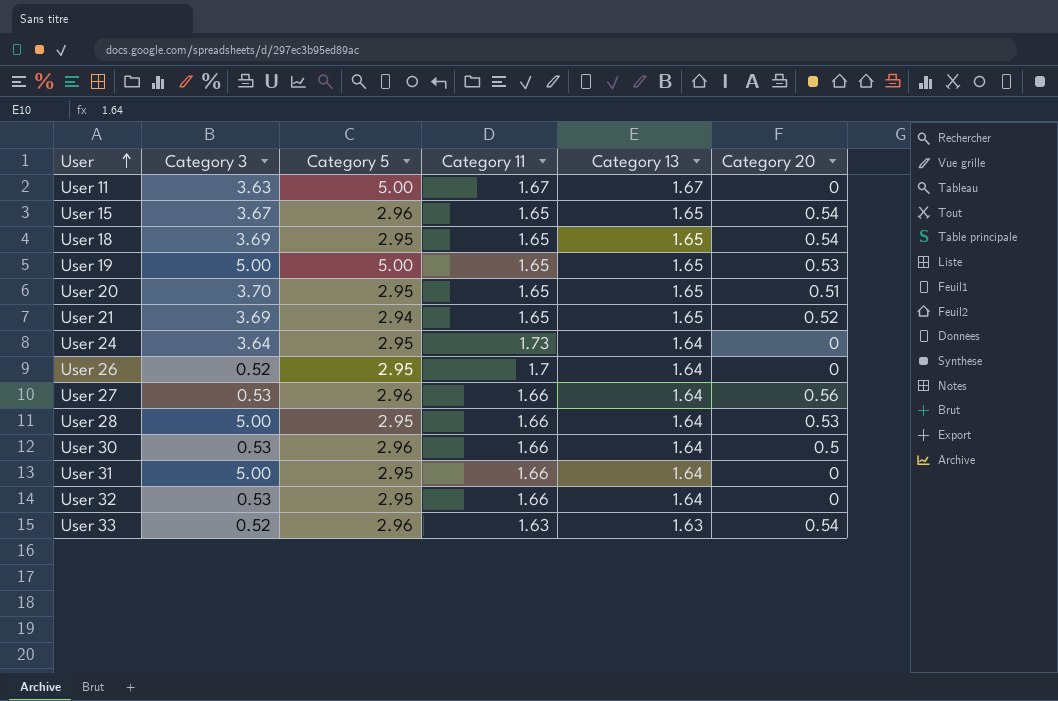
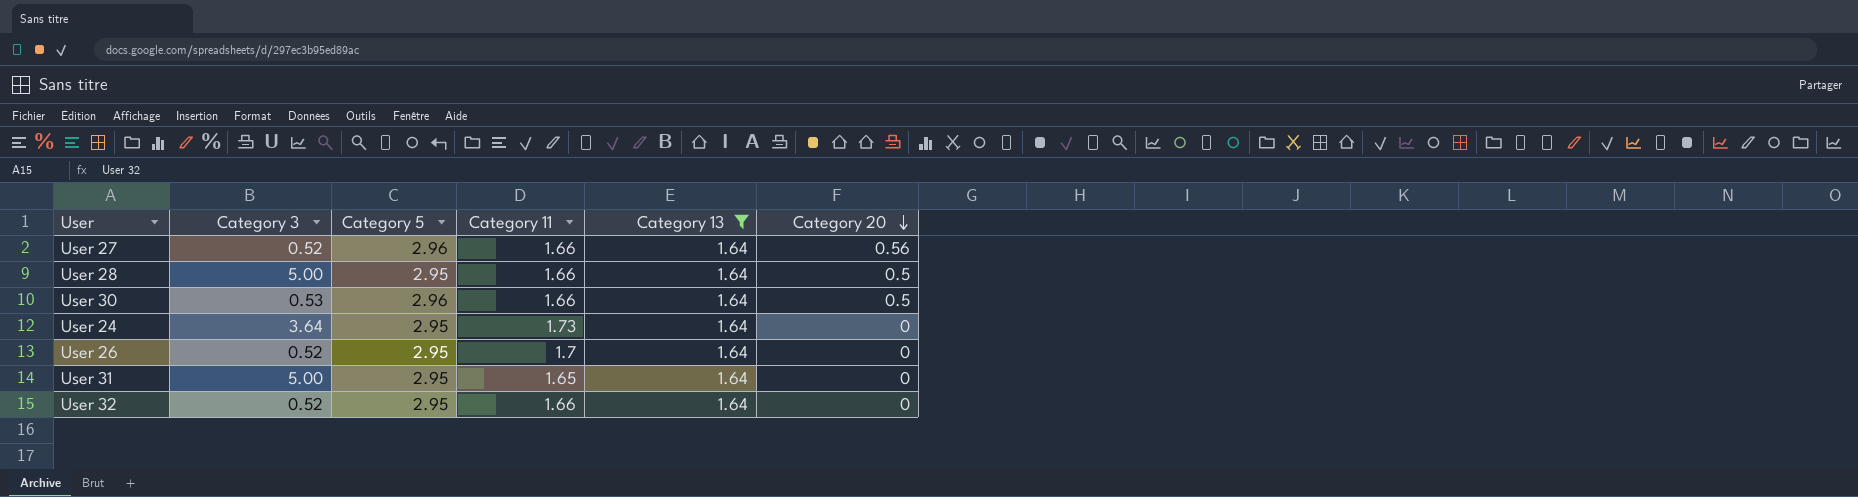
filter: none -> Category 13 = 1.64
row order: User ascending -> Category 20 descending
User 27 | Category 3: 0.53 -> 0.52
User 28 | Category 20: 0.53 -> 0.5
User 31 | Category 11: 1.66 -> 1.65
User 32 | Category 3: 0.53 -> 0.52

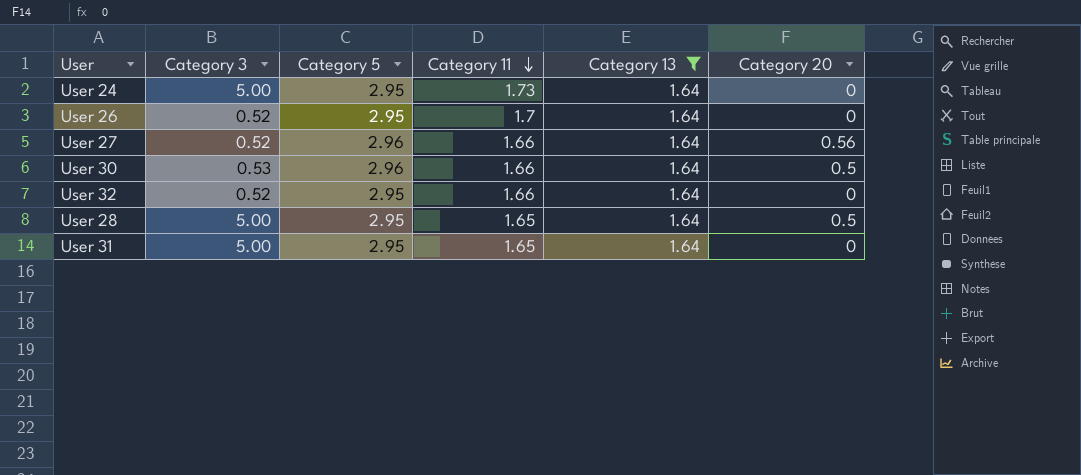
row order: Category 20 descending -> Category 11 descending
User 24 | Category 3: 3.64 -> 5.00
User 28 | Category 11: 1.66 -> 1.65

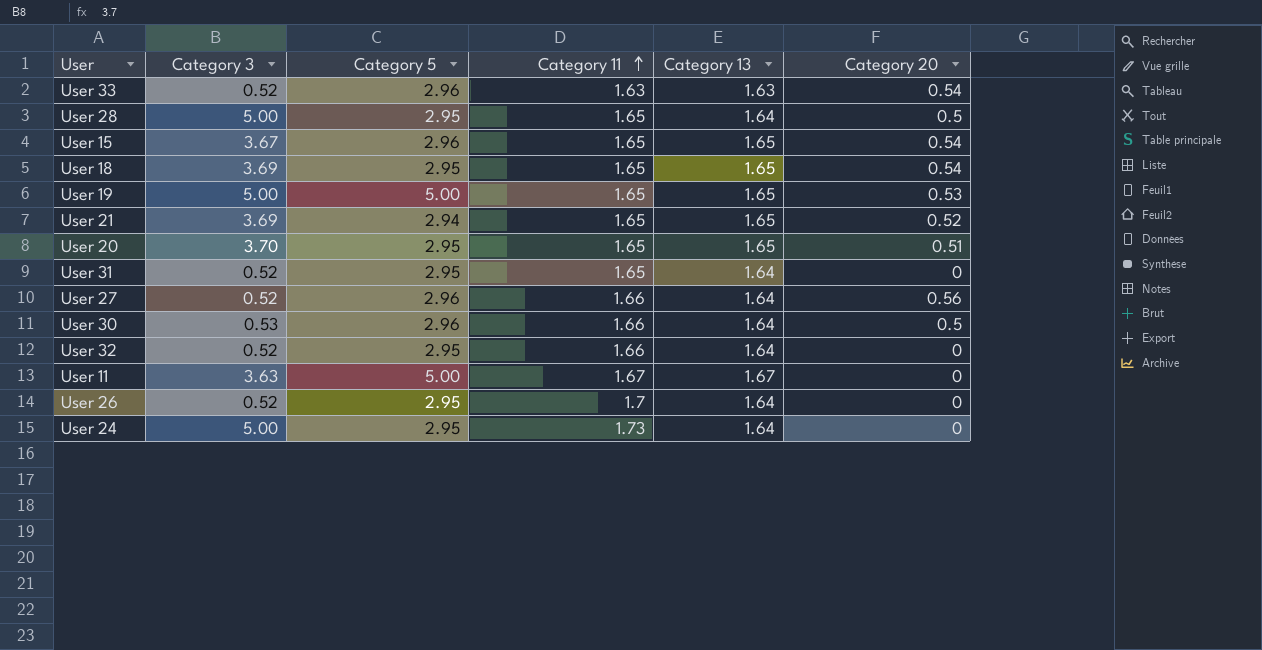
filter: Category 13 = 1.64 -> none
row order: Category 11 descending -> Category 11 ascending
User 31 | Category 3: 5.00 -> 0.52

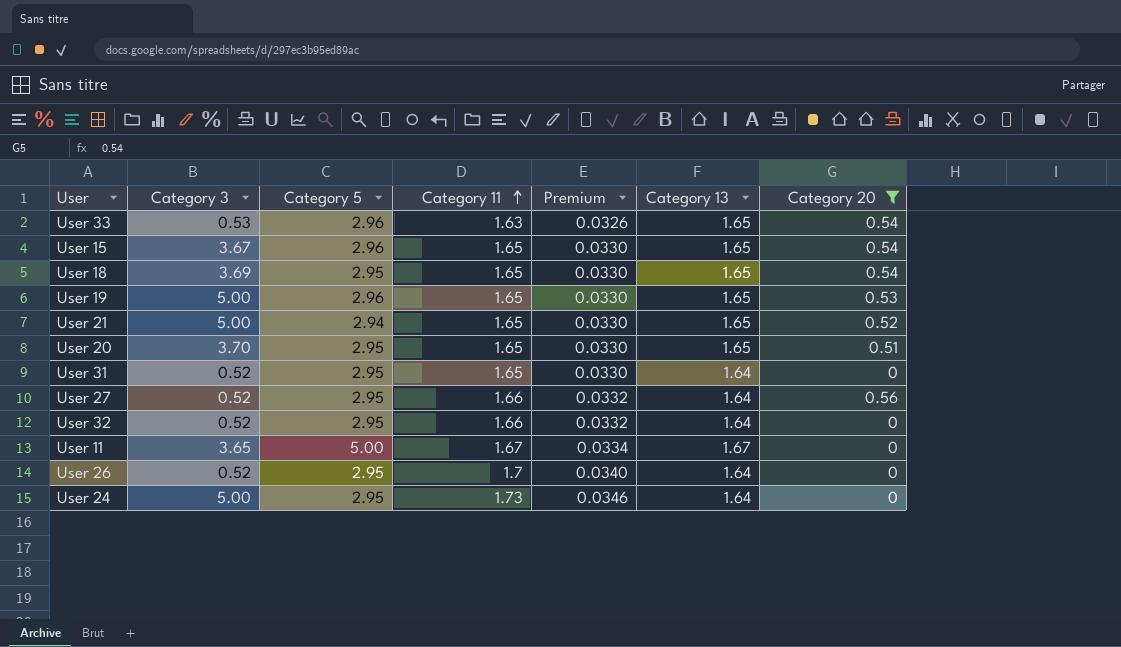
filter: none -> Category 20 != 0.5
column Premium | formula: none -> [Category 11] * 0.02
User 33 | Category 3: 0.52 -> 0.53
User 33 | Category 13: 1.63 -> 1.65
User 19 | Category 5: 5.00 -> 2.96
User 21 | Category 3: 3.69 -> 5.00
User 27 | Category 5: 2.96 -> 2.95
User 11 | Category 3: 3.63 -> 3.65

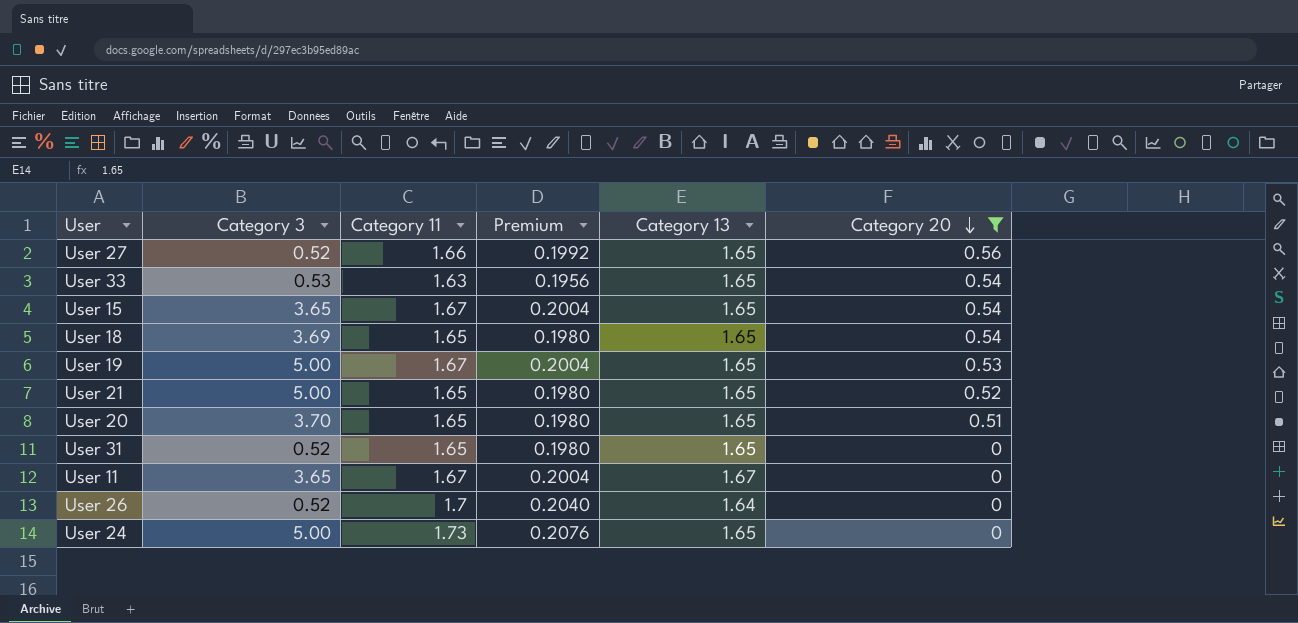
row order: Category 11 ascending -> Category 20 descending
column Category 5 | position: 3 -> none
column Premium | formula: [Category 11] * 0.02 -> [Category 11] * 0.12
row User 32: 0.52 | 2.95 | 1.66 | 0.0332 | 1.64 | 0 -> none
User 27 | Category 13: 1.64 -> 1.65
User 15 | Category 3: 3.67 -> 3.65
User 15 | Category 11: 1.65 -> 1.67
User 19 | Category 11: 1.65 -> 1.67
User 31 | Category 13: 1.64 -> 1.65
User 24 | Category 13: 1.64 -> 1.65

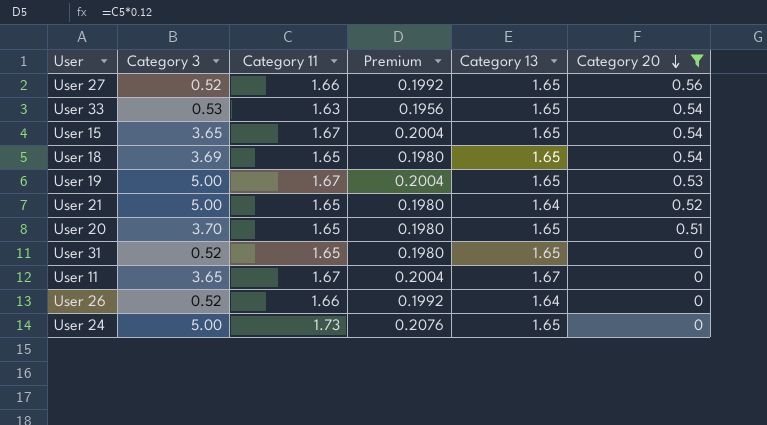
User 21 | Category 13: 1.65 -> 1.64
User 26 | Category 11: 1.7 -> 1.66
User 26 | Premium: 0.2040 -> 0.1992

